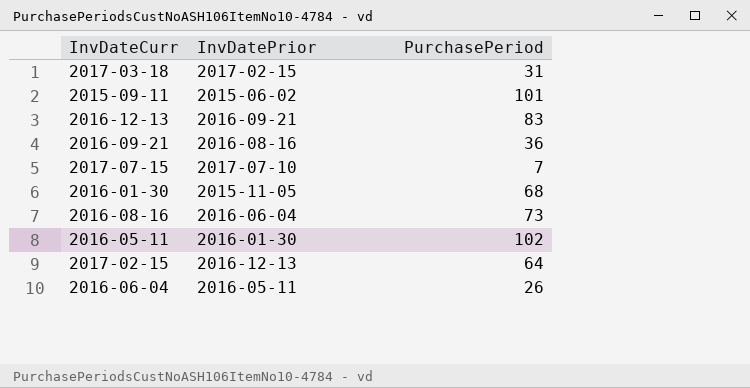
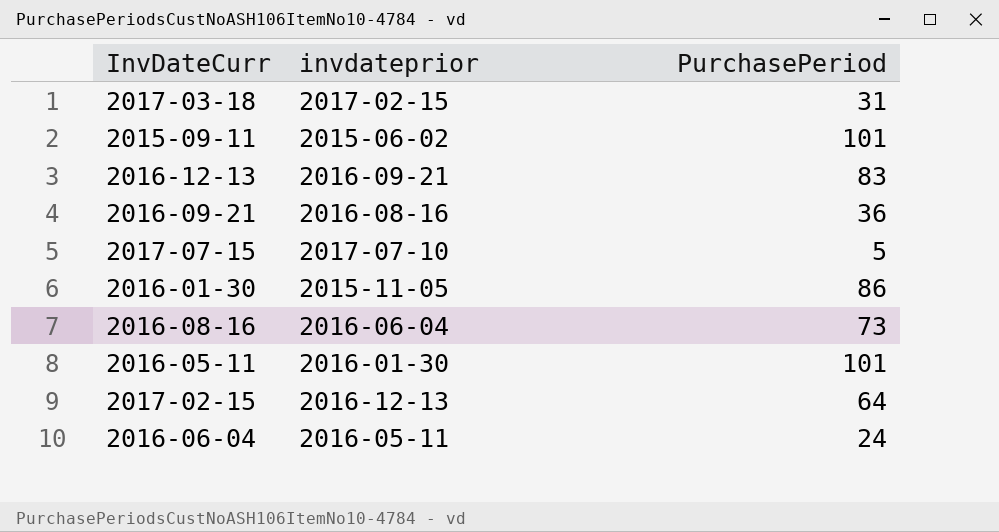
column name: InvDatePrior -> invdateprior
2017-07-15 | PurchasePeriod: 7 -> 5
2016-01-30 | PurchasePeriod: 68 -> 86
2016-05-11 | PurchasePeriod: 102 -> 101
2016-06-04 | PurchasePeriod: 26 -> 24

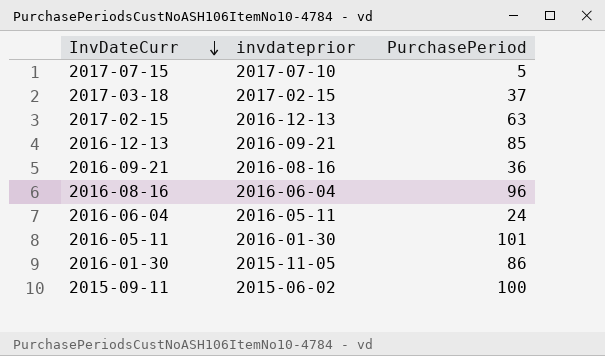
row order: none -> InvDateCurr descending
2017-03-18 | PurchasePeriod: 31 -> 37
2017-02-15 | PurchasePeriod: 64 -> 63
2016-12-13 | PurchasePeriod: 83 -> 85
2016-08-16 | PurchasePeriod: 73 -> 96
2015-09-11 | PurchasePeriod: 101 -> 100

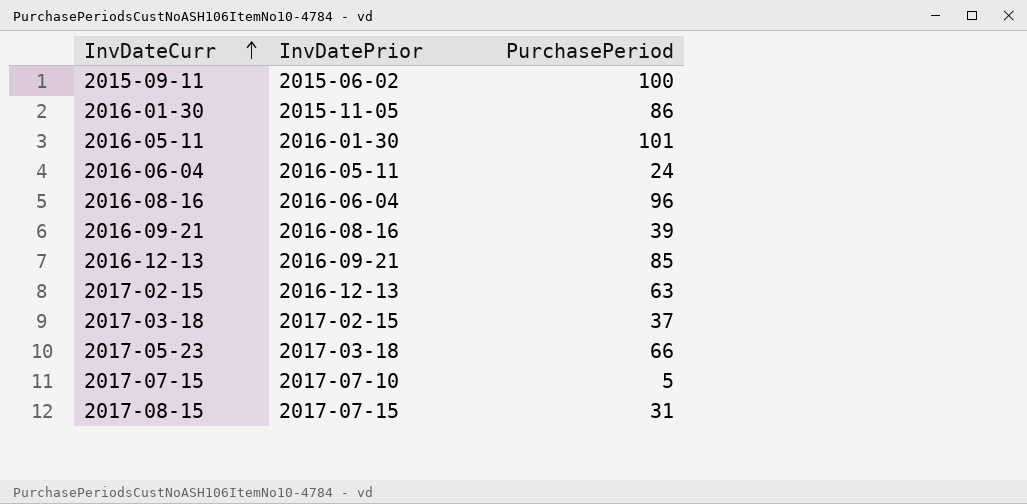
row order: InvDateCurr descending -> InvDateCurr ascending
column name: invdateprior -> InvDatePrior
2016-09-21 | PurchasePeriod: 36 -> 39
row 2017-05-23: none -> 2017-03-18 | 66
row 2017-08-15: none -> 2017-07-15 | 31

